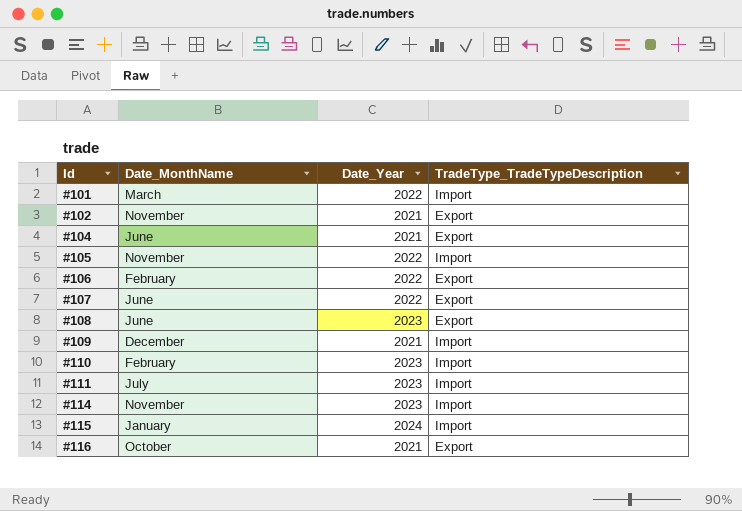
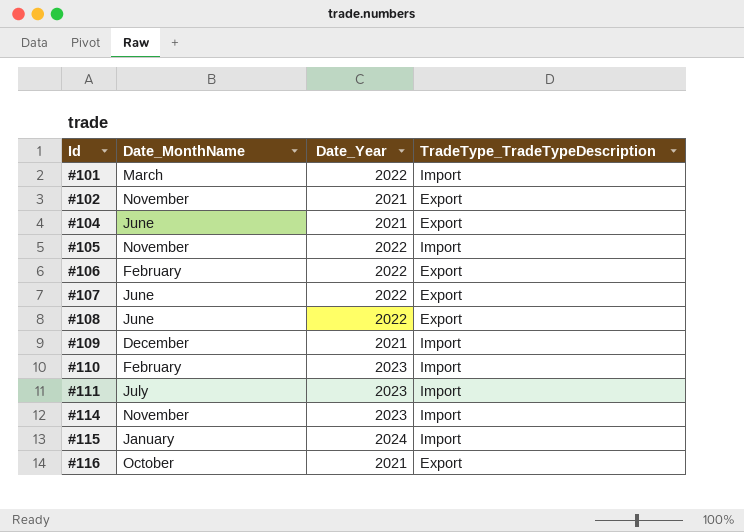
#108 | Date_Year: 2023 -> 2022

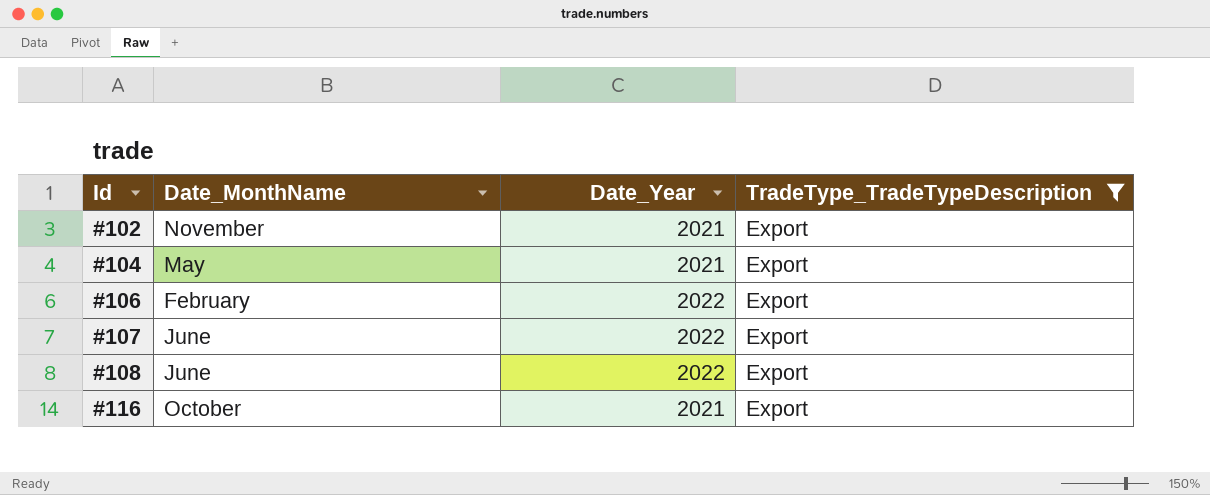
filter: none -> TradeType_TradeTypeDescription = Export
#104 | Date_MonthName: June -> May

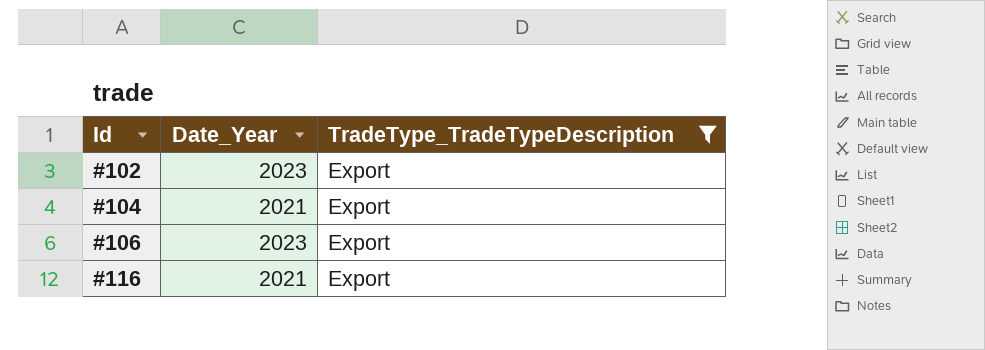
column Date_MonthName | position: 2 -> none
row #107: June | 2022 | Export -> none
row #108: June | 2022 | Export -> none
#102 | Date_Year: 2021 -> 2023
#106 | Date_Year: 2022 -> 2023

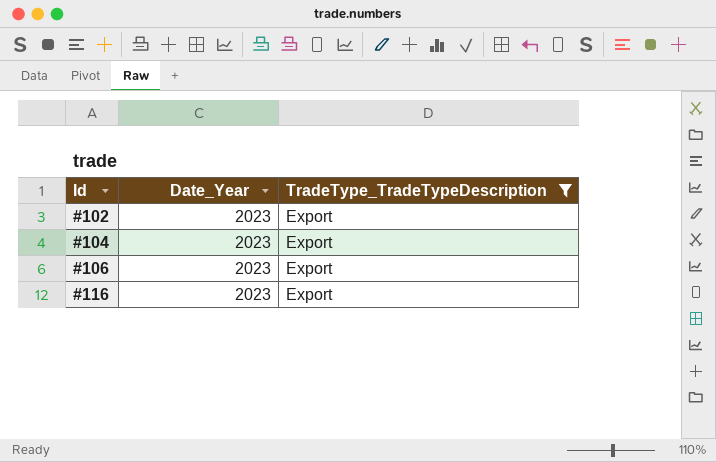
#104 | Date_Year: 2021 -> 2023
#116 | Date_Year: 2021 -> 2023

